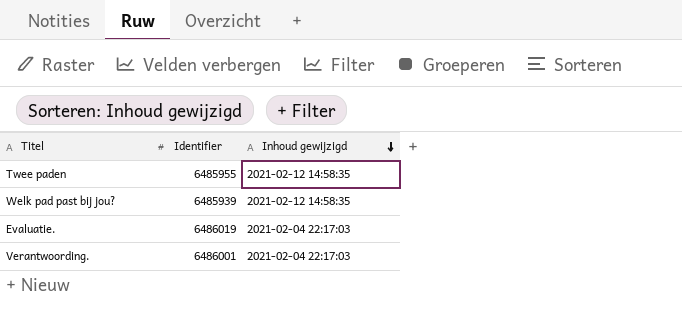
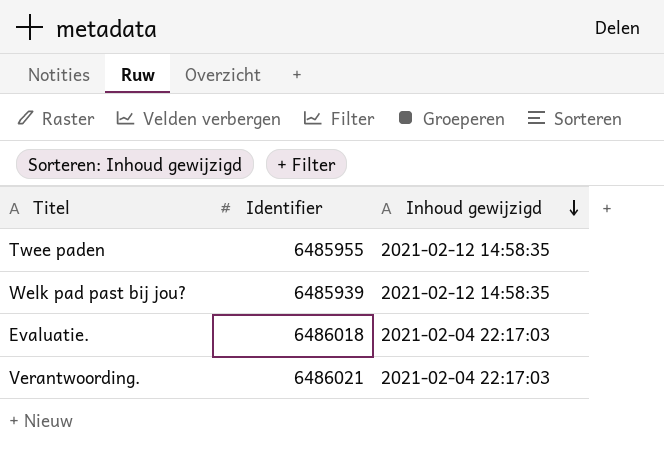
Evaluatie. | Identifier: 6486019 -> 6486018
Verantwoording. | Identifier: 6486001 -> 6486021

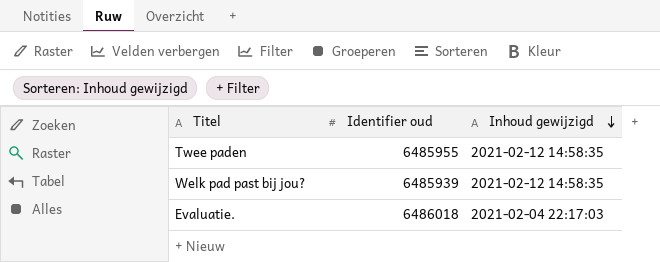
column name: Identifier -> Identifier oud
row Verantwoording.: 6486021 | 2021-02-04 22:17:03 -> none

